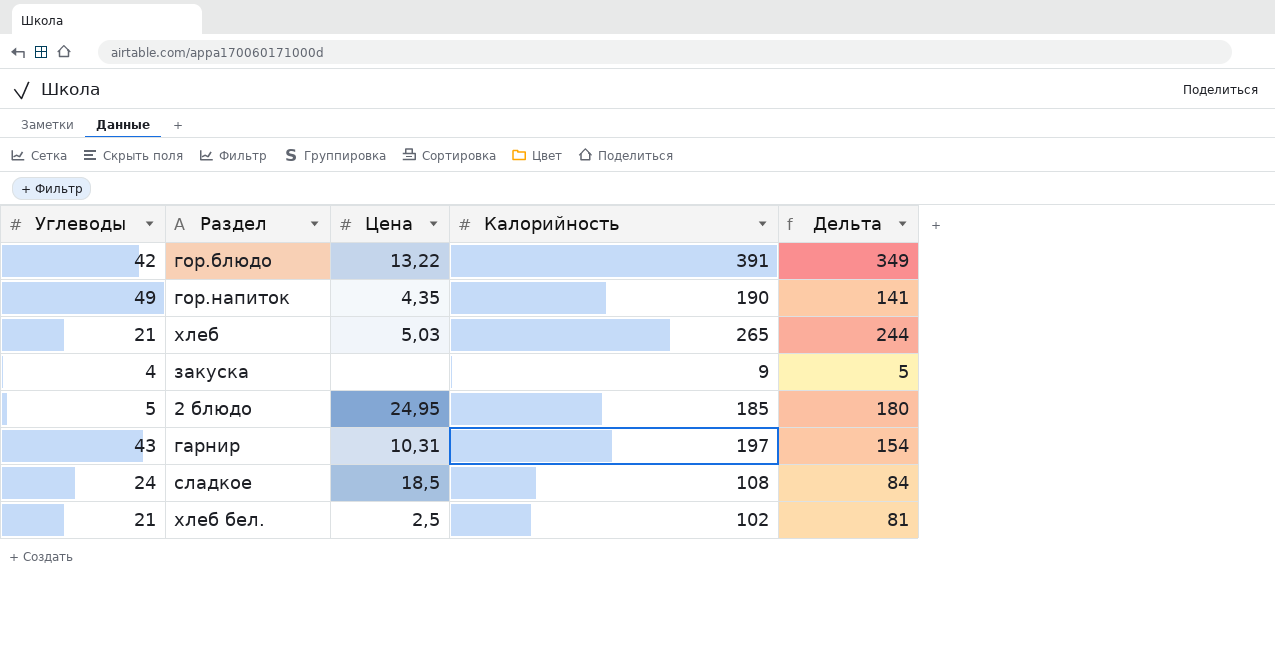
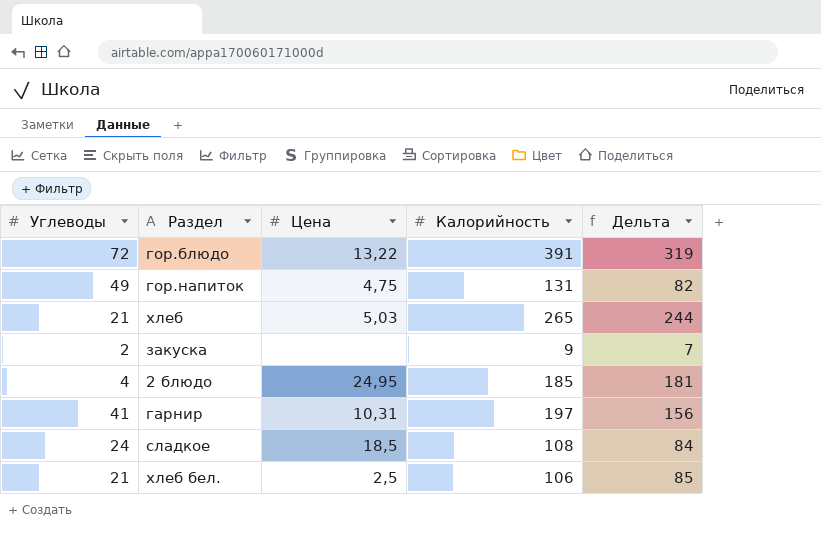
гор.блюдо | Углеводы: 42 -> 72
гор.блюдо | Дельта: 349 -> 319
гор.напиток | Цена: 4,35 -> 4,75
гор.напиток | Калорийность: 190 -> 131
гор.напиток | Дельта: 141 -> 82
закуска | Углеводы: 4 -> 2
закуска | Дельта: 5 -> 7
2 блюдо | Углеводы: 5 -> 4
2 блюдо | Дельта: 180 -> 181
гарнир | Углеводы: 43 -> 41
гарнир | Дельта: 154 -> 156
хлеб бел. | Калорийность: 102 -> 106
хлеб бел. | Дельта: 81 -> 85

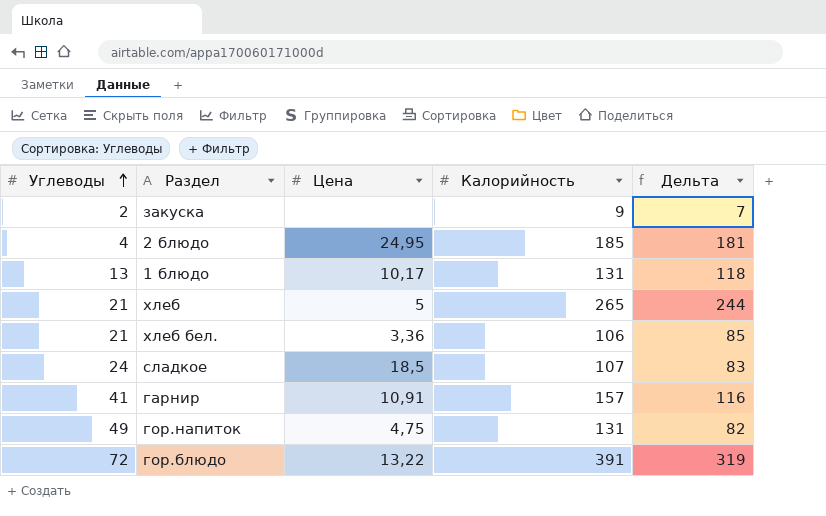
row order: none -> Углеводы ascending
row 1 блюдо: none -> 13 | 10,17 | 131 | 118
хлеб | Цена: 5,03 -> 5
хлеб бел. | Цена: 2,5 -> 3,36
сладкое | Калорийность: 108 -> 107
сладкое | Дельта: 84 -> 83
гарнир | Цена: 10,31 -> 10,91
гарнир | Калорийность: 197 -> 157
гарнир | Дельта: 156 -> 116

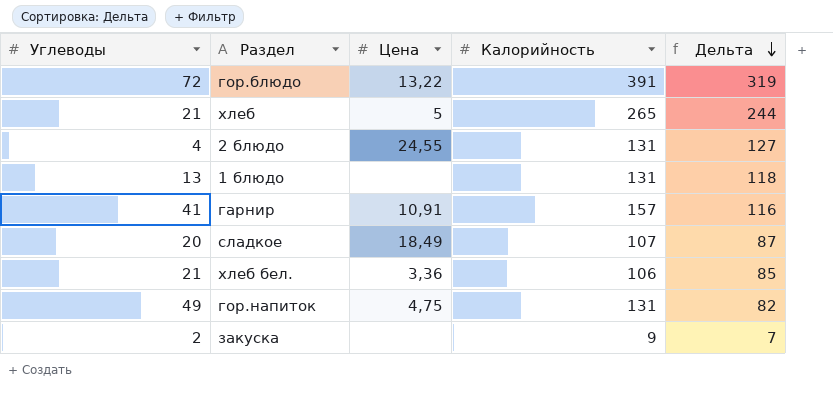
row order: Углеводы ascending -> Дельта descending
2 блюдо | Цена: 24,95 -> 24,55
2 блюдо | Калорийность: 185 -> 131
2 блюдо | Дельта: 181 -> 127
1 блюдо | Цена: 10,17 -> none
сладкое | Углеводы: 24 -> 20
сладкое | Цена: 18,5 -> 18,49
сладкое | Дельта: 83 -> 87

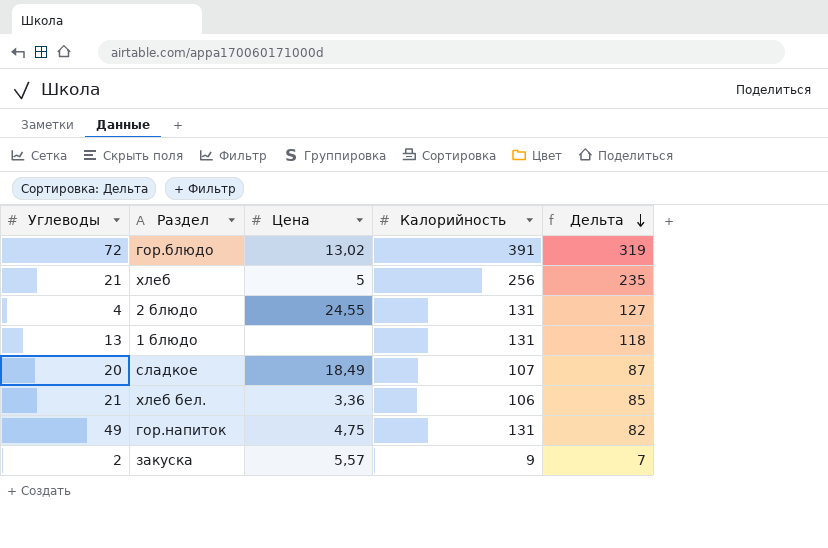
row гарнир: 41 | 10,91 | 157 | 116 -> none
гор.блюдо | Цена: 13,22 -> 13,02
хлеб | Калорийность: 265 -> 256
хлеб | Дельта: 244 -> 235
закуска | Цена: none -> 5,57

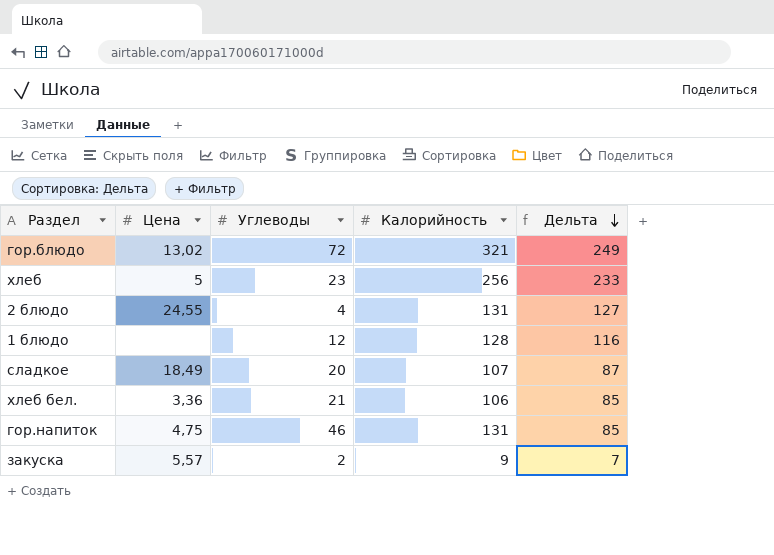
column Углеводы | position: 1 -> 3
гор.блюдо | Калорийность: 391 -> 321
гор.блюдо | Дельта: 319 -> 249
хлеб | Углеводы: 21 -> 23
хлеб | Дельта: 235 -> 233
1 блюдо | Углеводы: 13 -> 12
1 блюдо | Калорийность: 131 -> 128
1 блюдо | Дельта: 118 -> 116
гор.напиток | Углеводы: 49 -> 46
гор.напиток | Дельта: 82 -> 85

